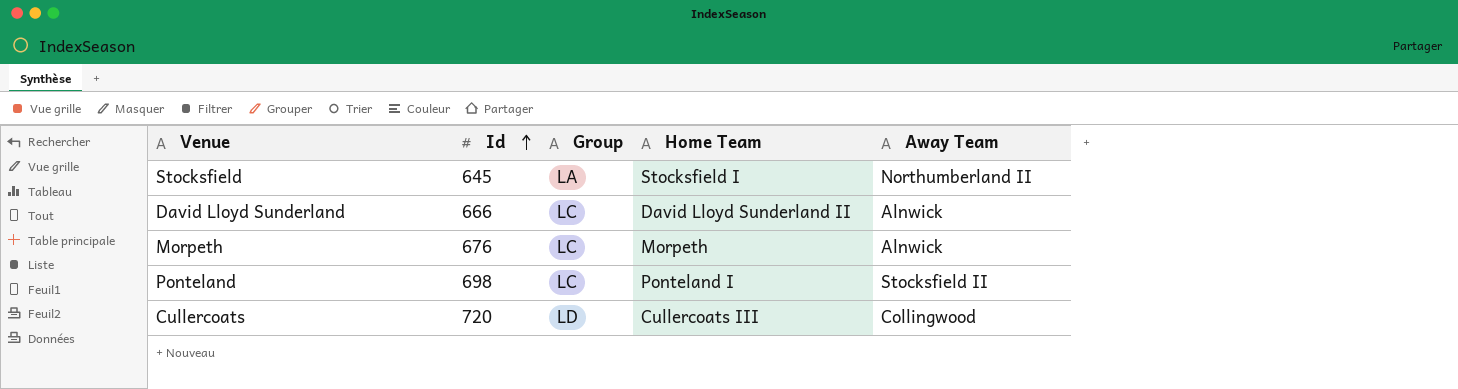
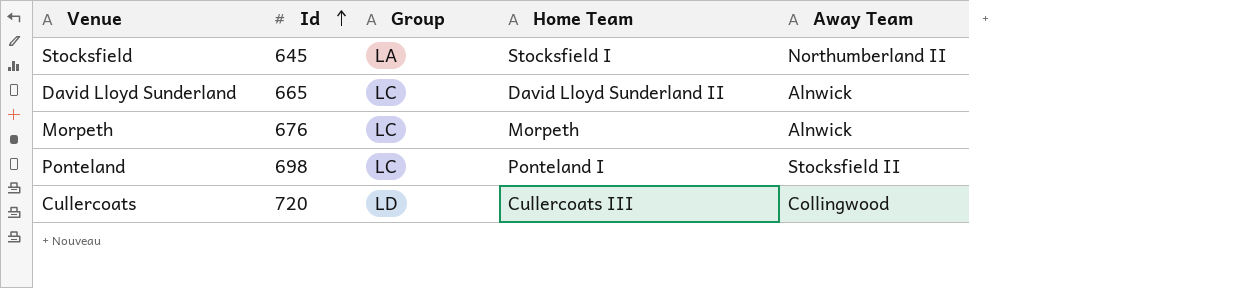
David Lloyd Sunderland | Id: 666 -> 665

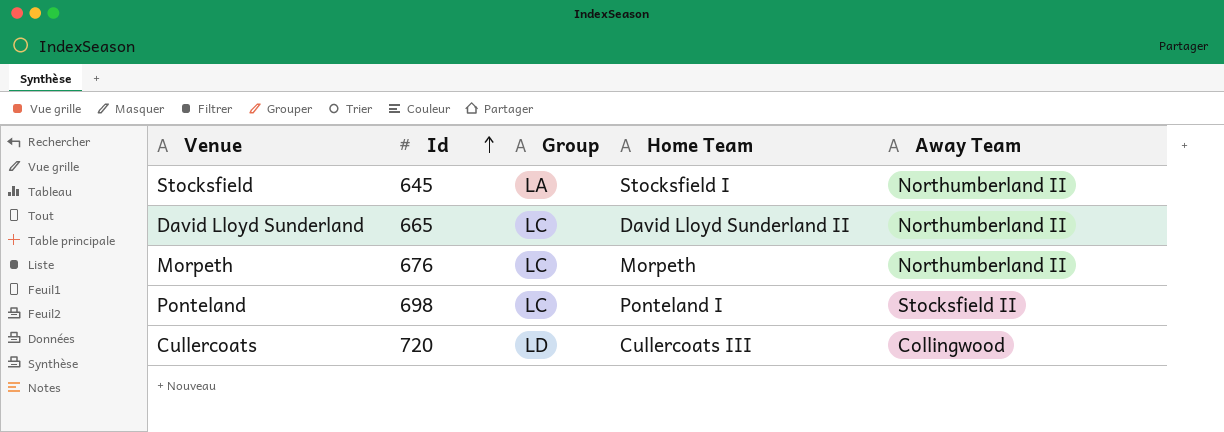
David Lloyd Sunderland | Away Team: Alnwick -> Northumberland II
Morpeth | Away Team: Alnwick -> Northumberland II

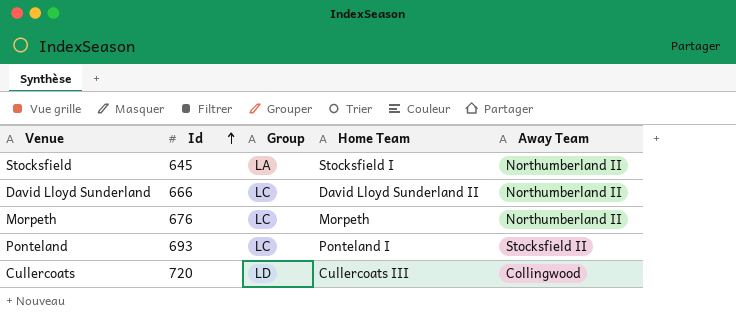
David Lloyd Sunderland | Id: 665 -> 666
Ponteland | Id: 698 -> 693

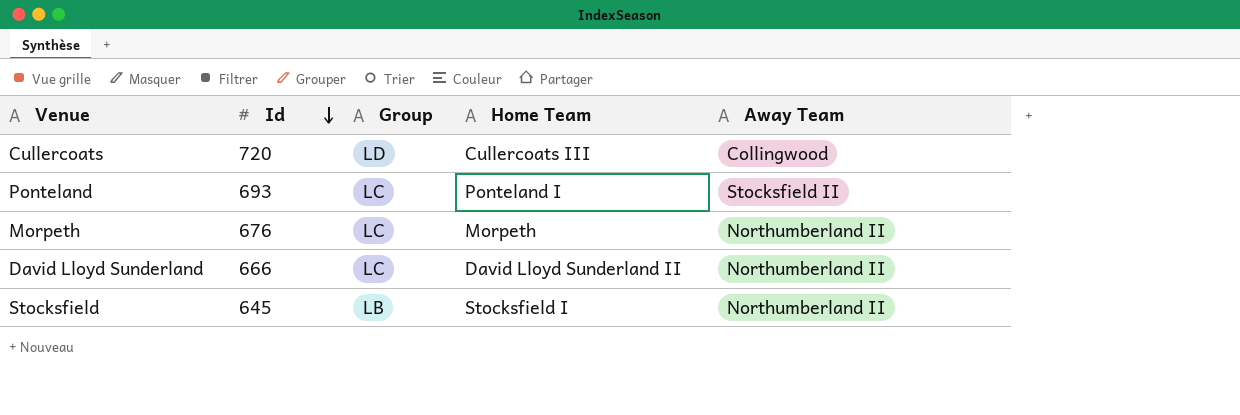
row order: Id ascending -> Id descending
Stocksfield | Group: LA -> LB

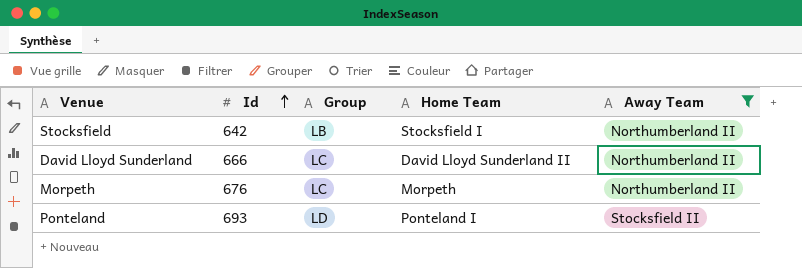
filter: none -> Away Team != Collingwood
row order: Id descending -> Id ascending
Stocksfield | Id: 645 -> 642
Ponteland | Group: LC -> LD

